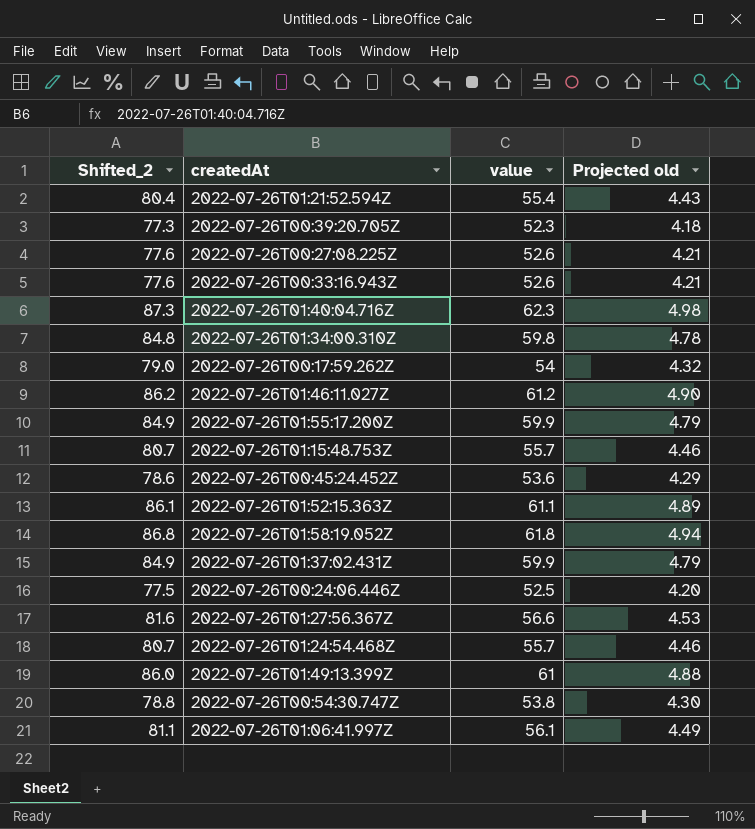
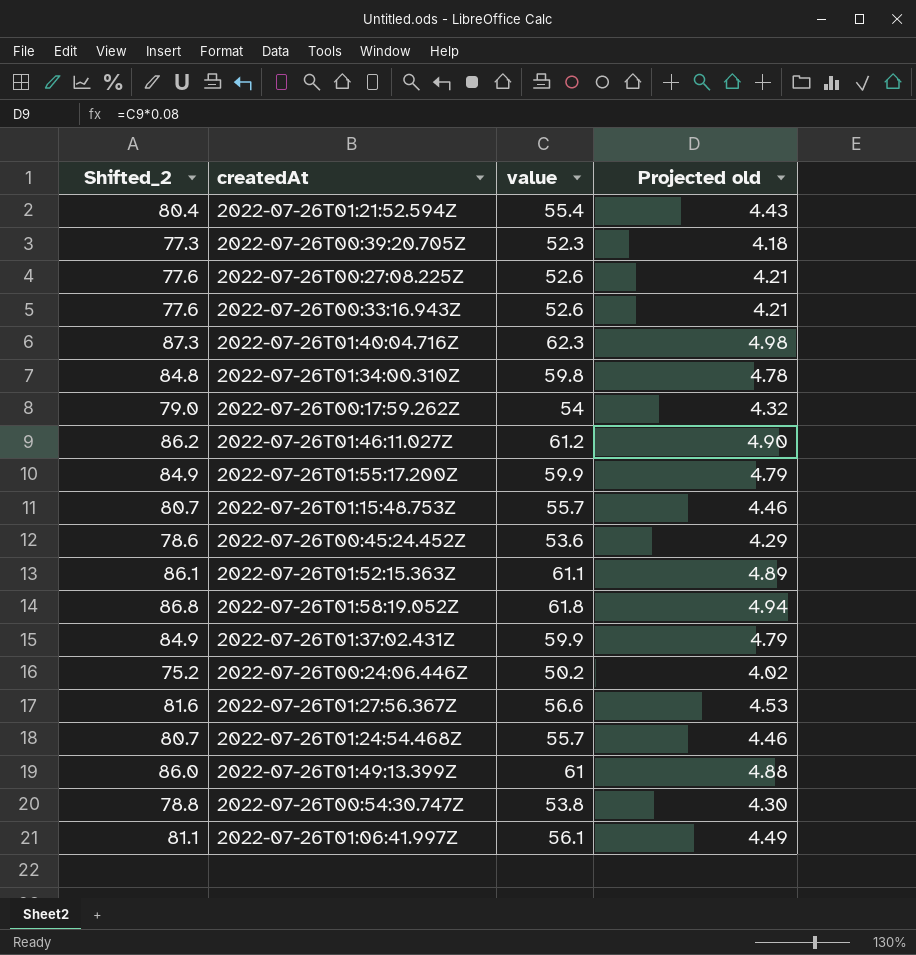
2022-07-26T00:24:06.446Z | Shifted_2: 77.5 -> 75.2
2022-07-26T00:24:06.446Z | value: 52.5 -> 50.2
2022-07-26T00:24:06.446Z | Projected old: 4.20 -> 4.02

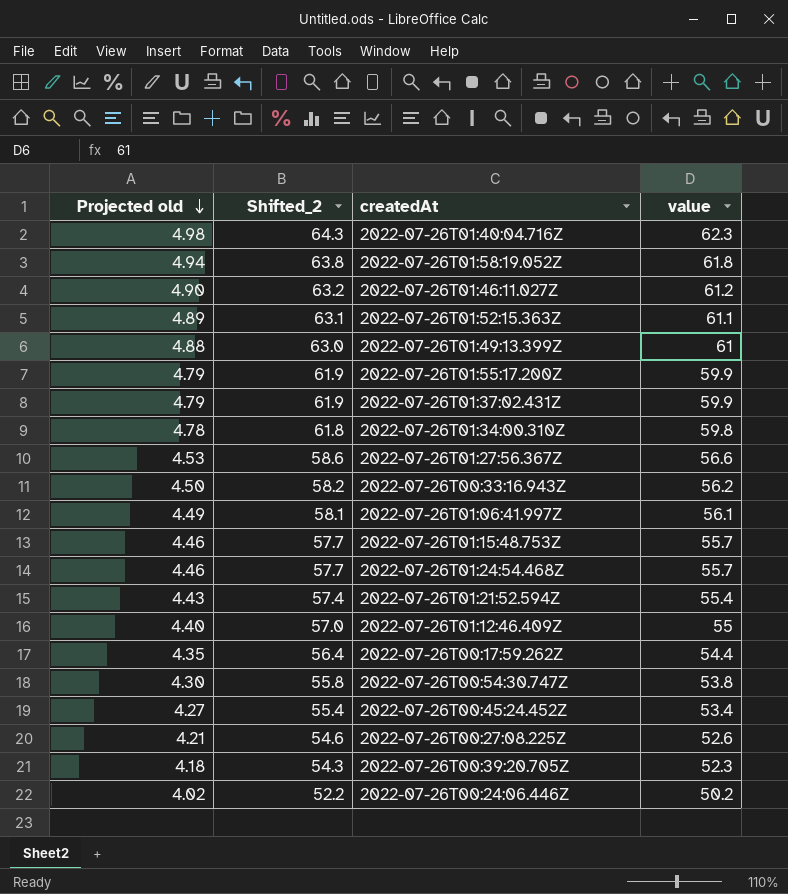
row order: none -> Projected old descending
column Projected old | position: 4 -> 1
column Shifted_2 | formula: [value] + 25 -> [value] + 2
2022-07-26T00:33:16.943Z | Projected old: 4.21 -> 4.50
2022-07-26T00:33:16.943Z | value: 52.6 -> 56.2
row 2022-07-26T01:12:46.409Z: none -> 4.40 | 57.0 | 55
2022-07-26T00:17:59.262Z | Projected old: 4.32 -> 4.35
2022-07-26T00:17:59.262Z | value: 54 -> 54.4
2022-07-26T00:45:24.452Z | Projected old: 4.29 -> 4.27
2022-07-26T00:45:24.452Z | value: 53.6 -> 53.4

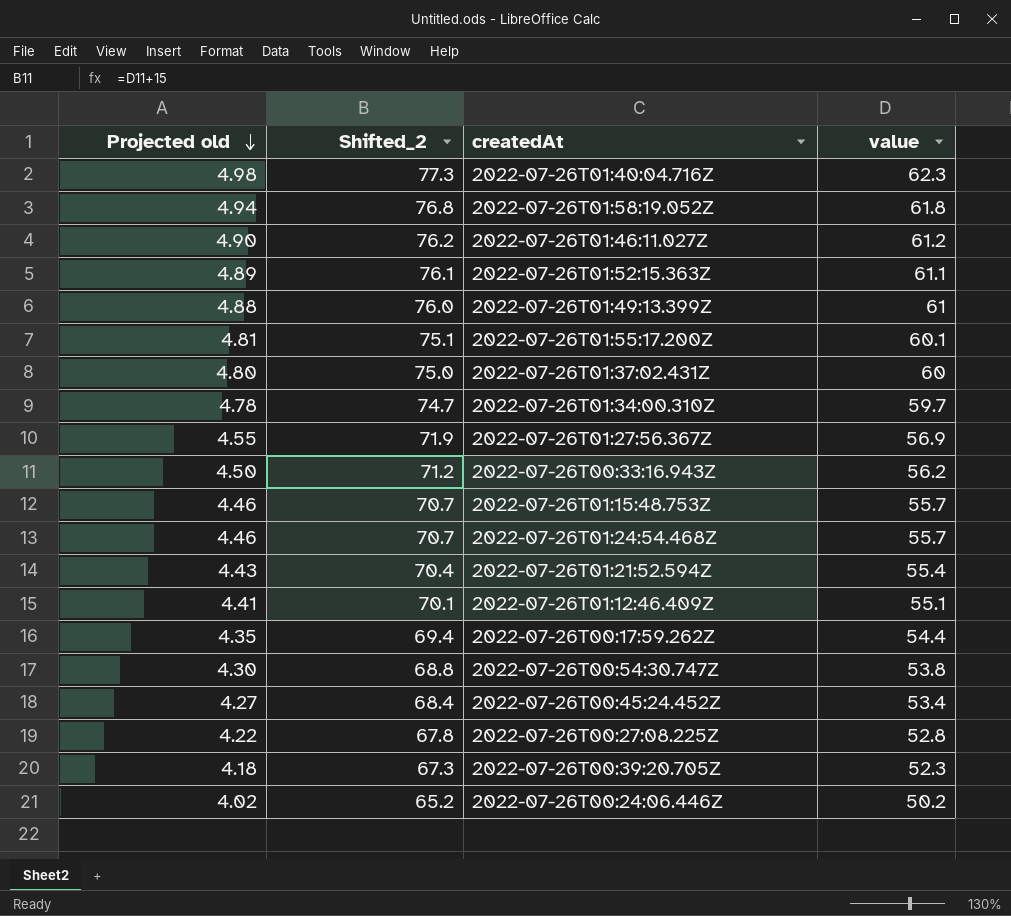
column Shifted_2 | formula: [value] + 2 -> [value] + 15
row 2022-07-26T01:06:41.997Z: 4.49 | 58.1 | 56.1 -> none
2022-07-26T01:55:17.200Z | Projected old: 4.79 -> 4.81
2022-07-26T01:55:17.200Z | value: 59.9 -> 60.1
2022-07-26T01:37:02.431Z | Projected old: 4.79 -> 4.80
2022-07-26T01:37:02.431Z | value: 59.9 -> 60
2022-07-26T01:34:00.310Z | value: 59.8 -> 59.7
2022-07-26T01:27:56.367Z | Projected old: 4.53 -> 4.55
2022-07-26T01:27:56.367Z | value: 56.6 -> 56.9
2022-07-26T01:12:46.409Z | Projected old: 4.40 -> 4.41
2022-07-26T01:12:46.409Z | value: 55 -> 55.1
2022-07-26T00:27:08.225Z | Projected old: 4.21 -> 4.22
2022-07-26T00:27:08.225Z | value: 52.6 -> 52.8

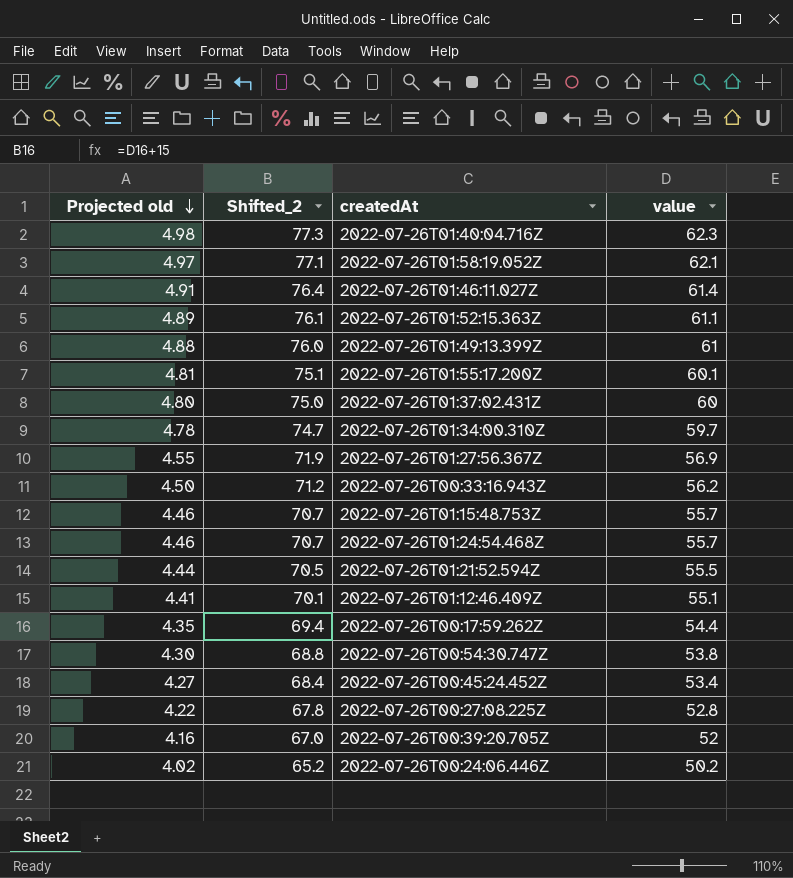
2022-07-26T01:58:19.052Z | Projected old: 4.94 -> 4.97
2022-07-26T01:58:19.052Z | Shifted_2: 76.8 -> 77.1
2022-07-26T01:58:19.052Z | value: 61.8 -> 62.1
2022-07-26T01:46:11.027Z | Projected old: 4.90 -> 4.91
2022-07-26T01:46:11.027Z | Shifted_2: 76.2 -> 76.4
2022-07-26T01:46:11.027Z | value: 61.2 -> 61.4
2022-07-26T01:21:52.594Z | Projected old: 4.43 -> 4.44
2022-07-26T01:21:52.594Z | Shifted_2: 70.4 -> 70.5
2022-07-26T01:21:52.594Z | value: 55.4 -> 55.5
2022-07-26T00:39:20.705Z | Projected old: 4.18 -> 4.16
2022-07-26T00:39:20.705Z | Shifted_2: 67.3 -> 67.0
2022-07-26T00:39:20.705Z | value: 52.3 -> 52

